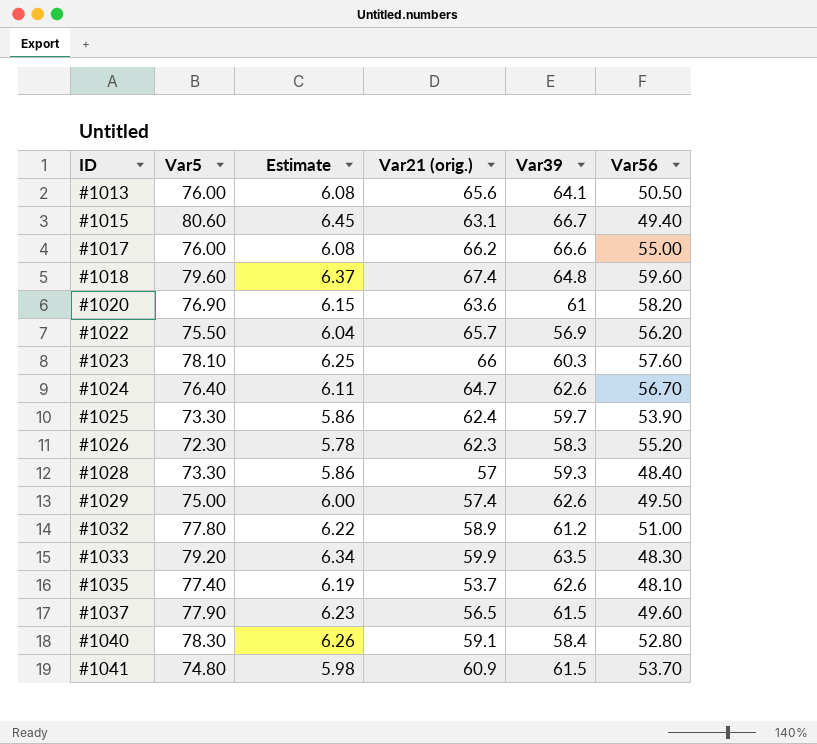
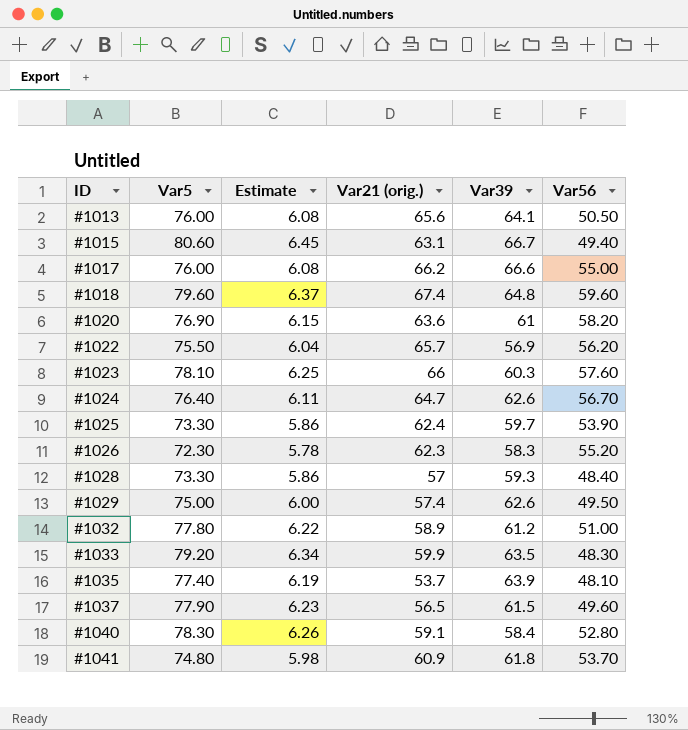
#1035 | Var39: 62.6 -> 63.9
#1041 | Var39: 61.5 -> 61.8

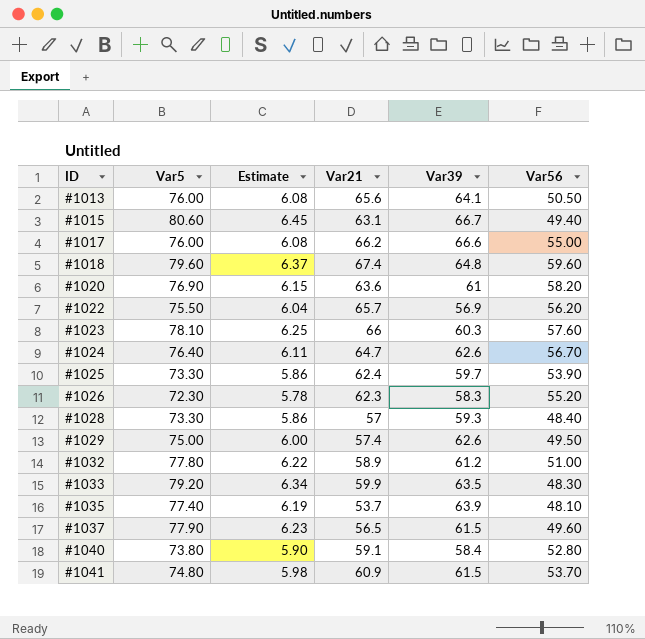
column name: Var21 (orig.) -> Var21
#1040 | Var5: 78.30 -> 73.80
#1040 | Estimate: 6.26 -> 5.90
#1041 | Var39: 61.8 -> 61.5

